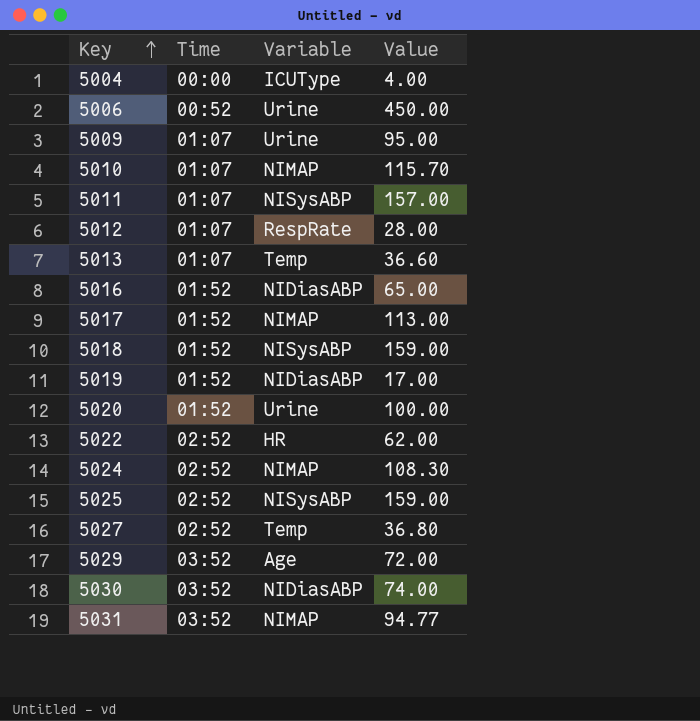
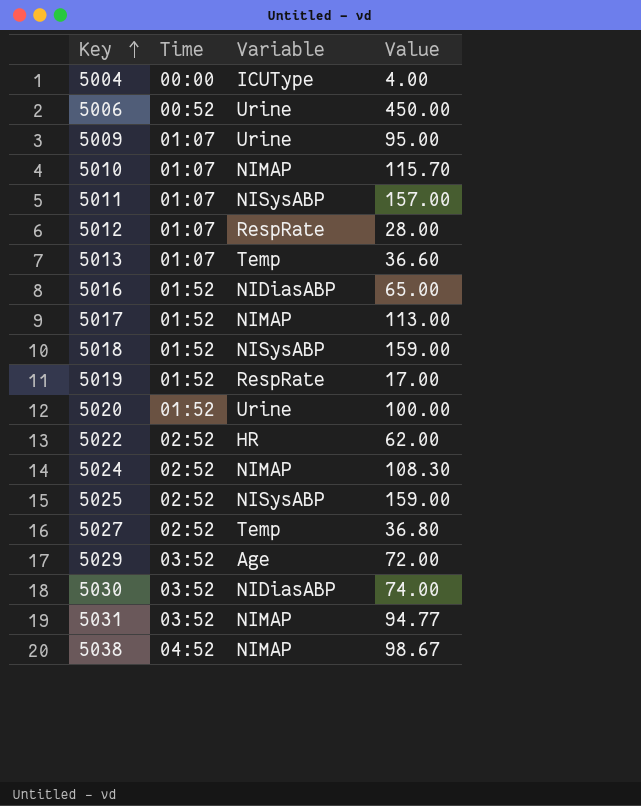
5019 | Variable: NIDiasABP -> RespRate
row 5038: none -> 04:52 | NIMAP | 98.67

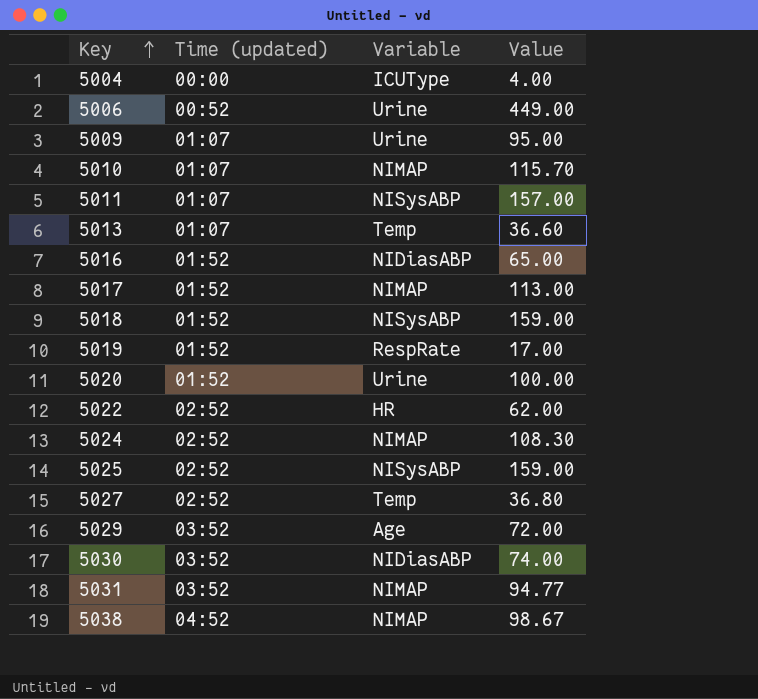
column name: Time -> Time (updated)
row 5012: 01:07 | RespRate | 28.00 -> none
5006 | Value: 450.00 -> 449.00

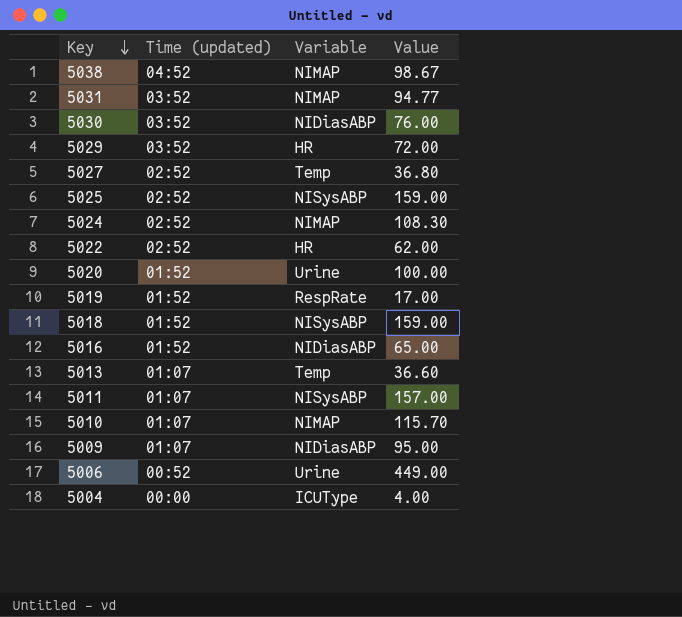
row order: Key ascending -> Key descending
row 5017: 01:52 | NIMAP | 113.00 -> none
5030 | Value: 74.00 -> 76.00
5029 | Variable: Age -> HR
5009 | Variable: Urine -> NIDiasABP

